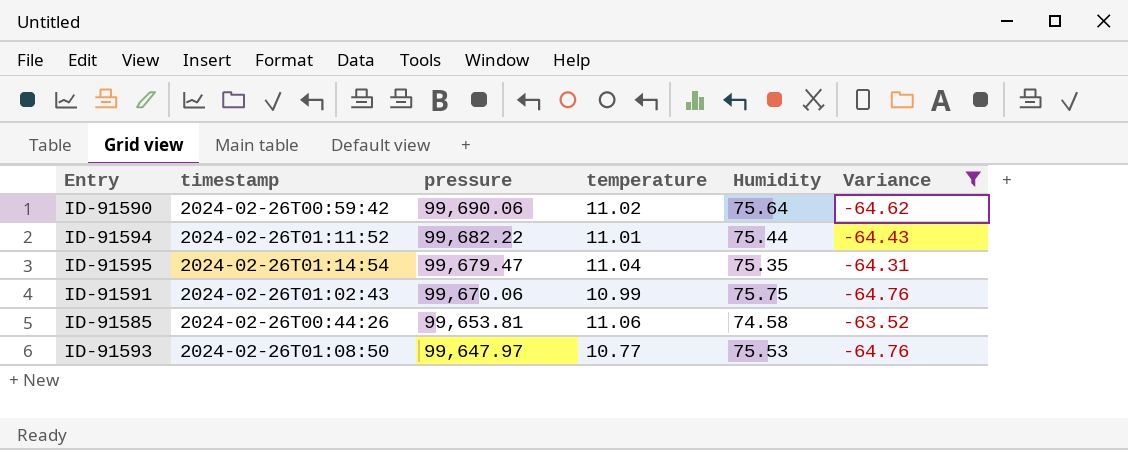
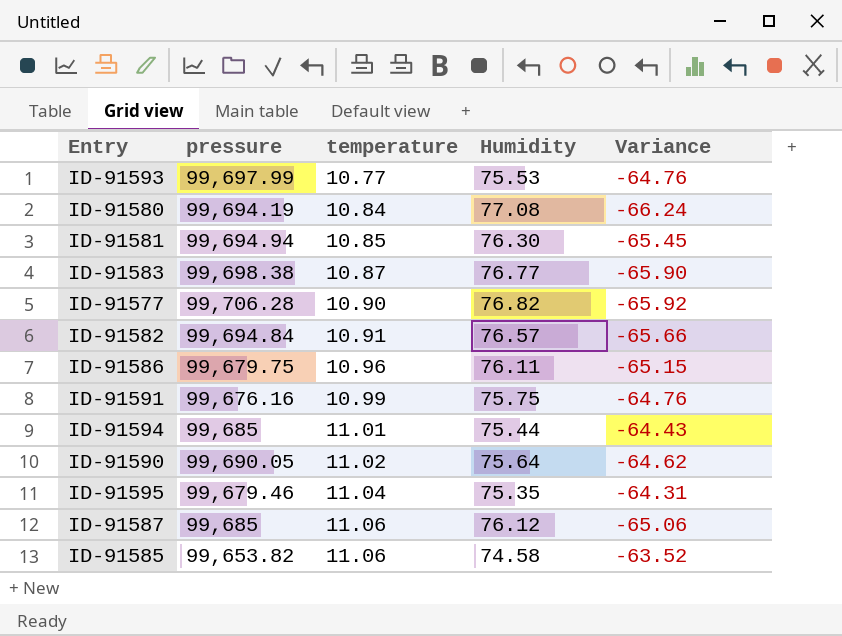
filter: Variance >= -64.76 -> none
row order: pressure descending -> temperature ascending
column timestamp | position: 2 -> none
ID-91593 | pressure: 99,647.97 -> 99,697.99
ID-91591 | pressure: 99,670.06 -> 99,676.16
ID-91594 | pressure: 99,682.22 -> 99,685
ID-91590 | pressure: 99,690.06 -> 99,690.05
ID-91595 | pressure: 99,679.47 -> 99,679.46
ID-91585 | pressure: 99,653.81 -> 99,653.82

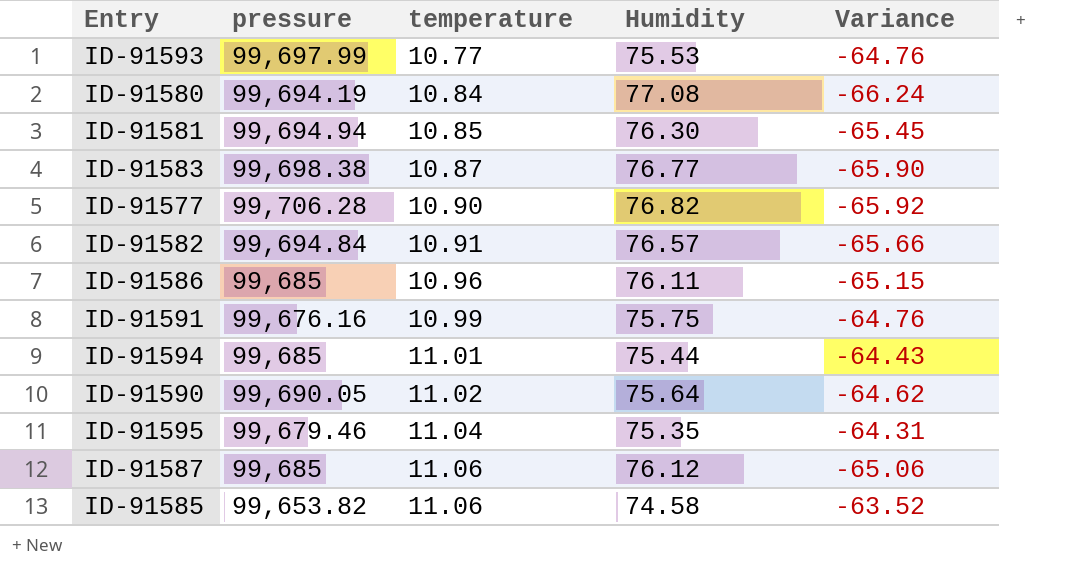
ID-91586 | pressure: 99,679.75 -> 99,685

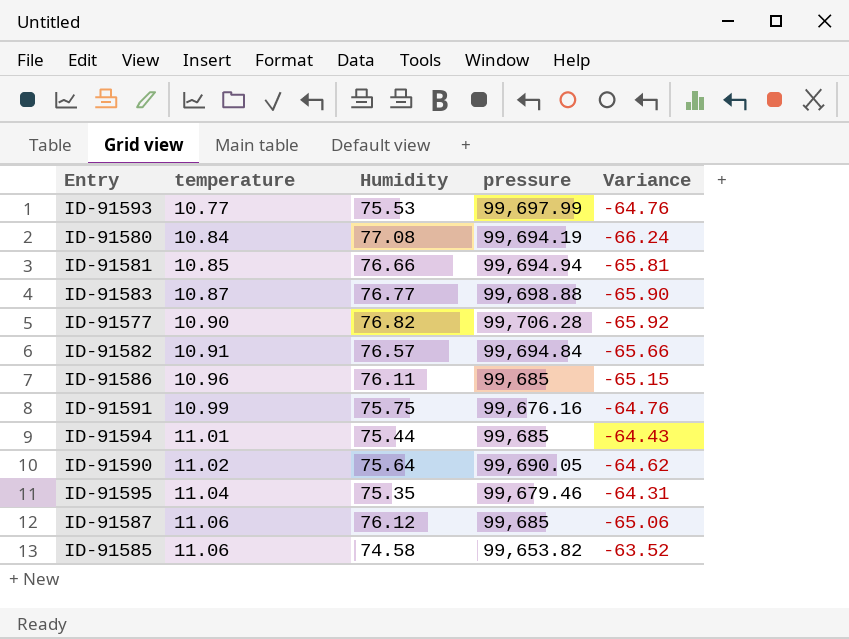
column pressure | position: 2 -> 4
ID-91581 | Humidity: 76.30 -> 76.66
ID-91581 | Variance: -65.45 -> -65.81
ID-91583 | pressure: 99,698.38 -> 99,698.88

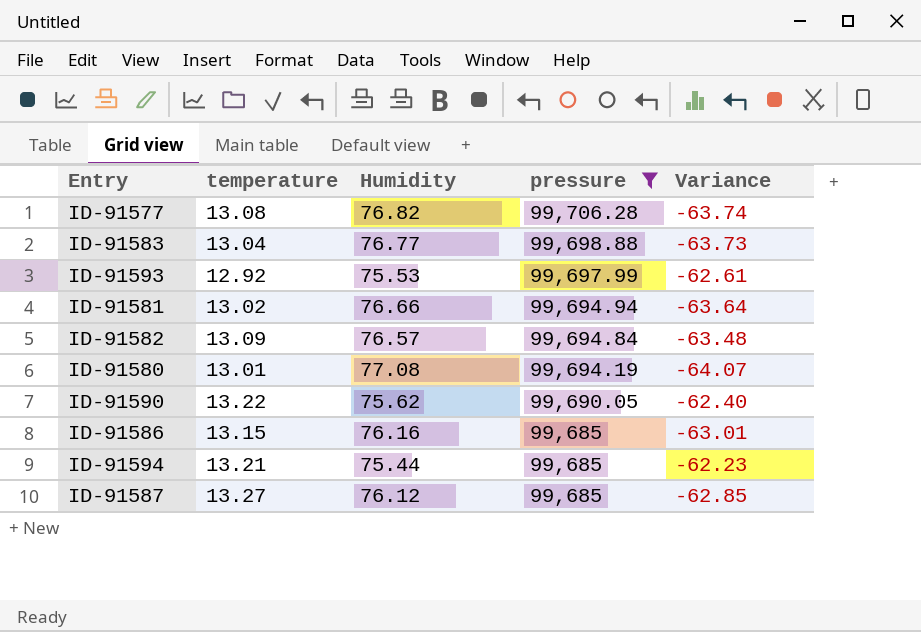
filter: none -> pressure >= 99,685
row order: temperature ascending -> pressure descending
ID-91577 | temperature: 10.90 -> 13.08
ID-91577 | Variance: -65.92 -> -63.74
ID-91583 | temperature: 10.87 -> 13.04
ID-91583 | Variance: -65.90 -> -63.73
ID-91593 | temperature: 10.77 -> 12.92
ID-91593 | Variance: -64.76 -> -62.61
ID-91581 | temperature: 10.85 -> 13.02
ID-91581 | Variance: -65.81 -> -63.64
ID-91582 | temperature: 10.91 -> 13.09
ID-91582 | Variance: -65.66 -> -63.48
ID-91580 | temperature: 10.84 -> 13.01
ID-91580 | Variance: -66.24 -> -64.07
ID-91590 | temperature: 11.02 -> 13.22
ID-91590 | Humidity: 75.64 -> 75.62
ID-91590 | Variance: -64.62 -> -62.40
ID-91586 | temperature: 10.96 -> 13.15
ID-91586 | Humidity: 76.11 -> 76.16
ID-91586 | Variance: -65.15 -> -63.01
ID-91594 | temperature: 11.01 -> 13.21
ID-91594 | Variance: -64.43 -> -62.23
ID-91587 | temperature: 11.06 -> 13.27
ID-91587 | Variance: -65.06 -> -62.85

